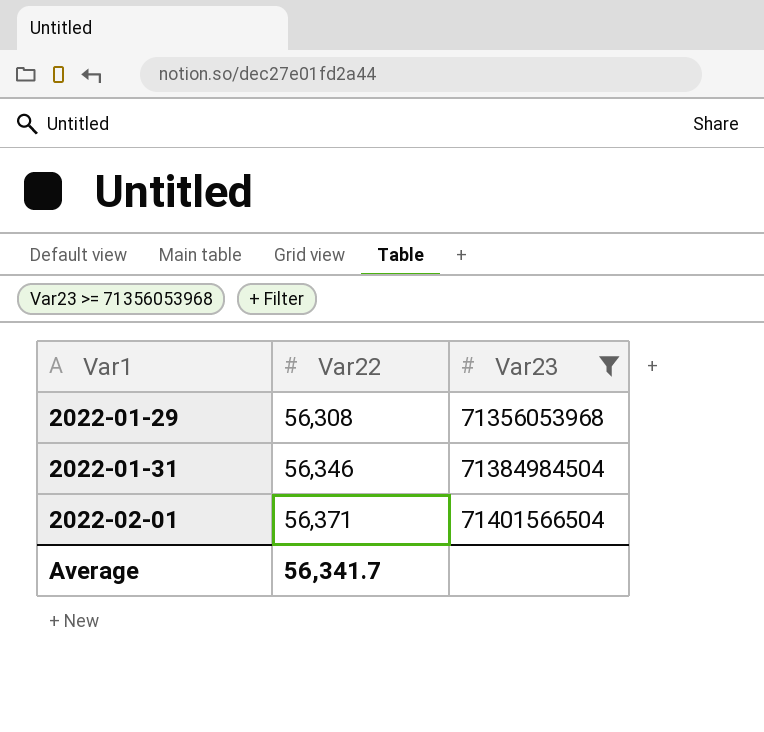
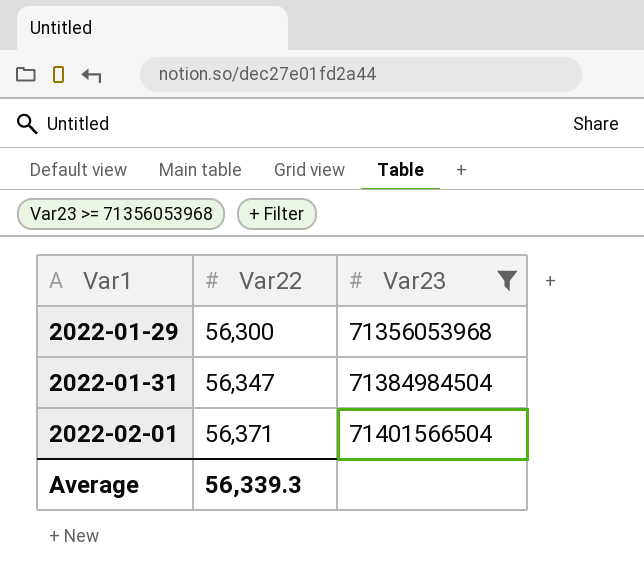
2022-01-29 | Var22: 56,308 -> 56,300
2022-01-31 | Var22: 56,346 -> 56,347
Average | Var22: 56,341.7 -> 56,339.3

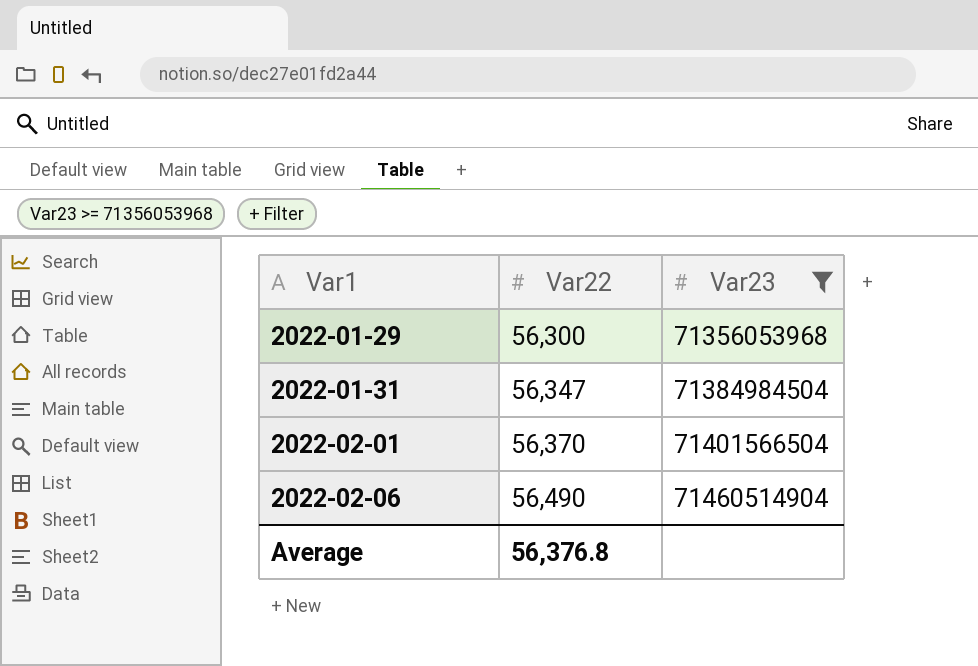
2022-02-01 | Var22: 56,371 -> 56,370
row 2022-02-06: none -> 56,490 | 71460514904
Average | Var22: 56,339.3 -> 56,376.8

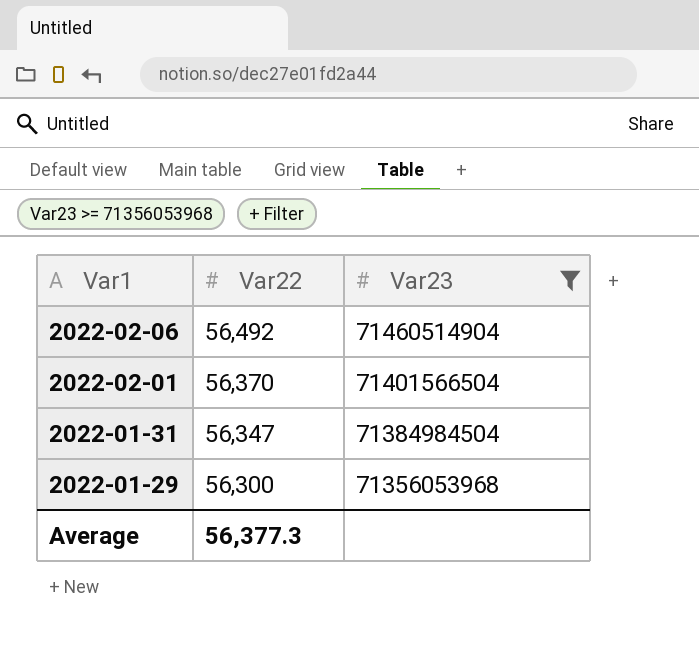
row order: Var1 ascending -> Var1 descending
2022-02-06 | Var22: 56,490 -> 56,492
Average | Var22: 56,376.8 -> 56,377.3

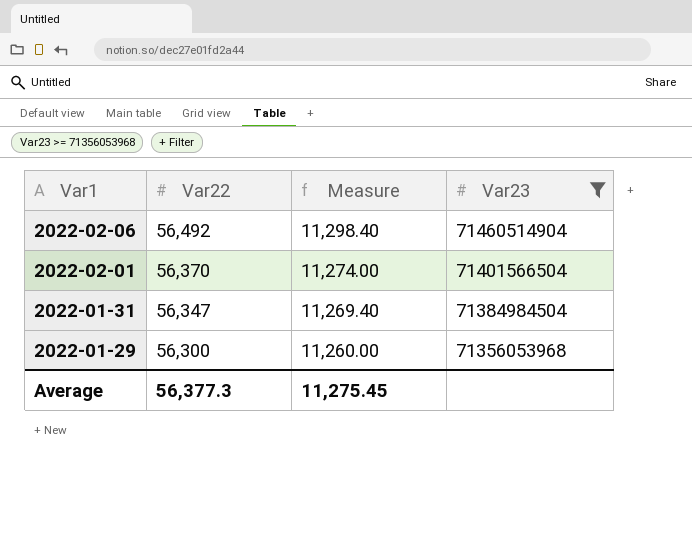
column Measure | formula: none -> [Var22] * 0.2

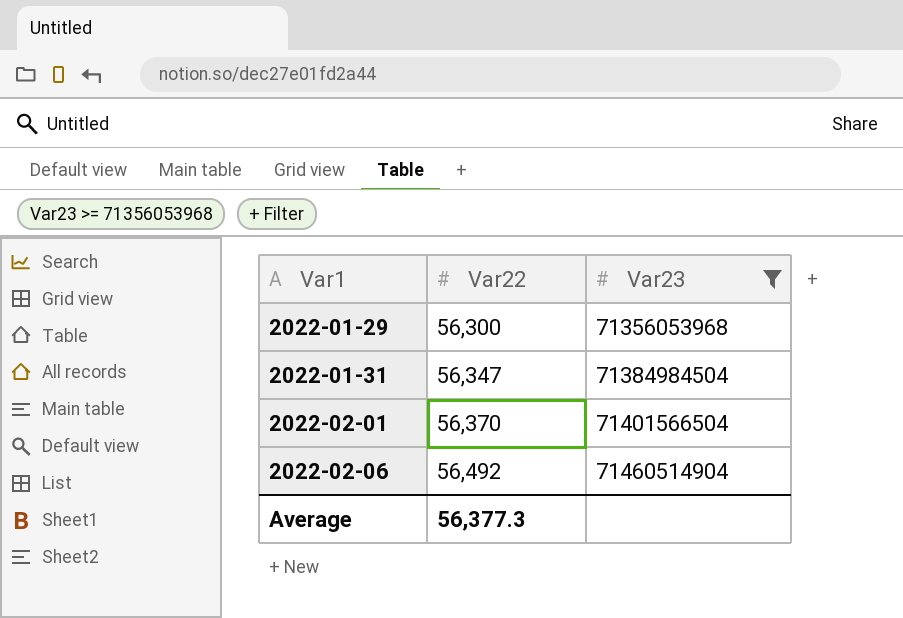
row order: Var1 descending -> Var1 ascending
column Measure | formula: [Var22] * 0.2 -> none

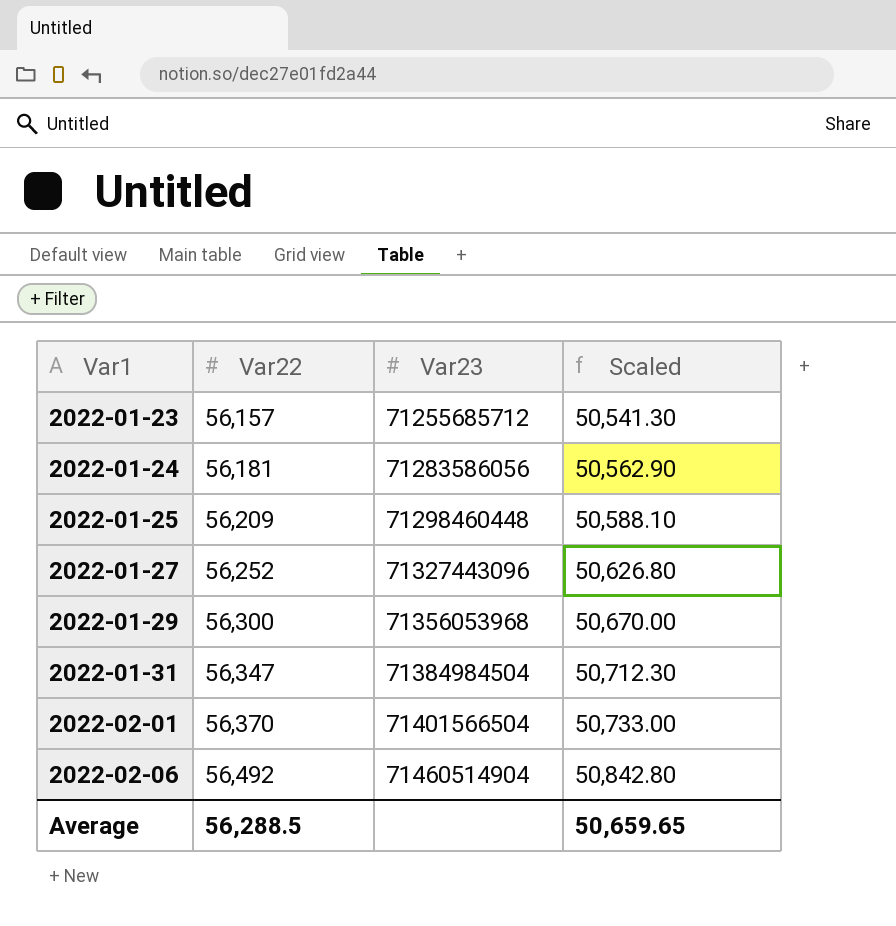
filter: Var23 >= 71356053968 -> none
column Scaled | formula: none -> [Var22] * 0.9
Average | Var22: 56,377.3 -> 56,288.5

